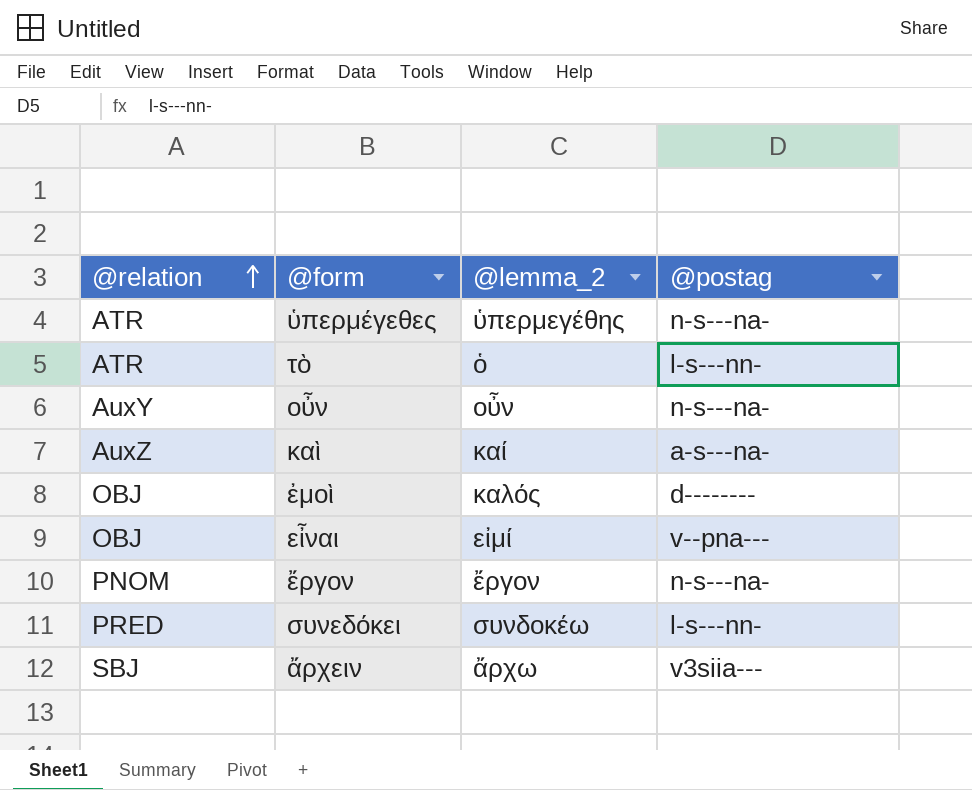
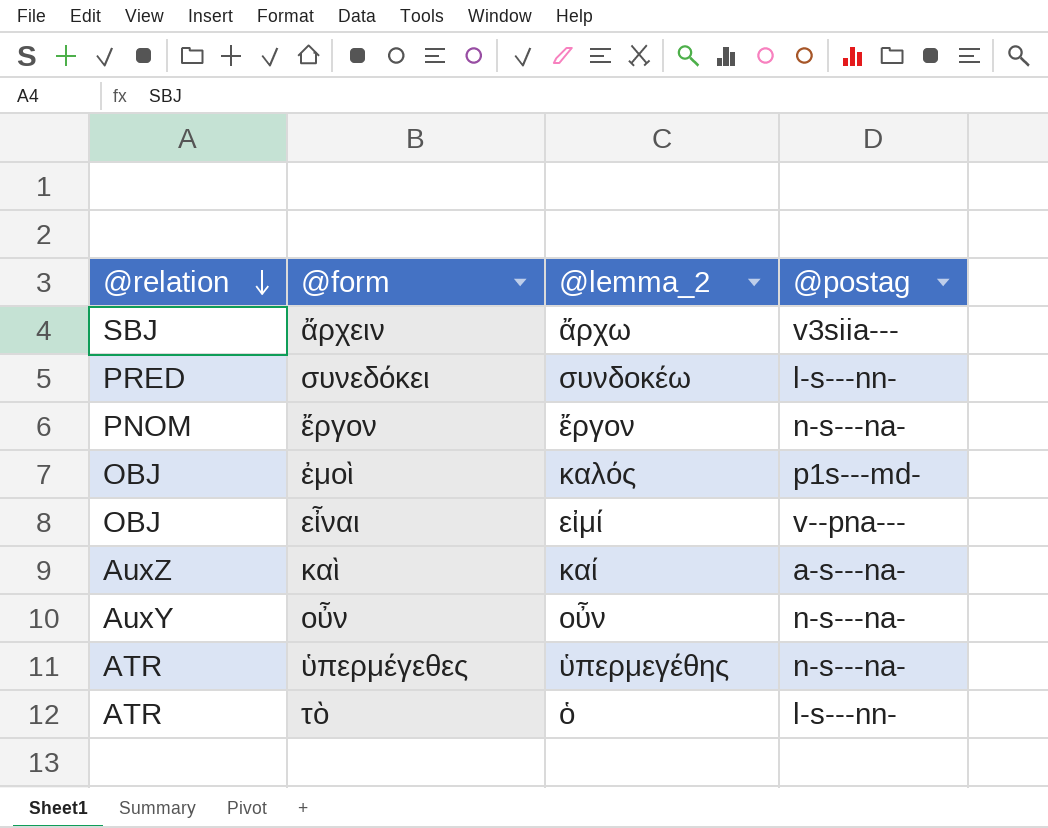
row order: @relation ascending -> @relation descending
ἐμοὶ | @postag: d-------- -> p1s---md-

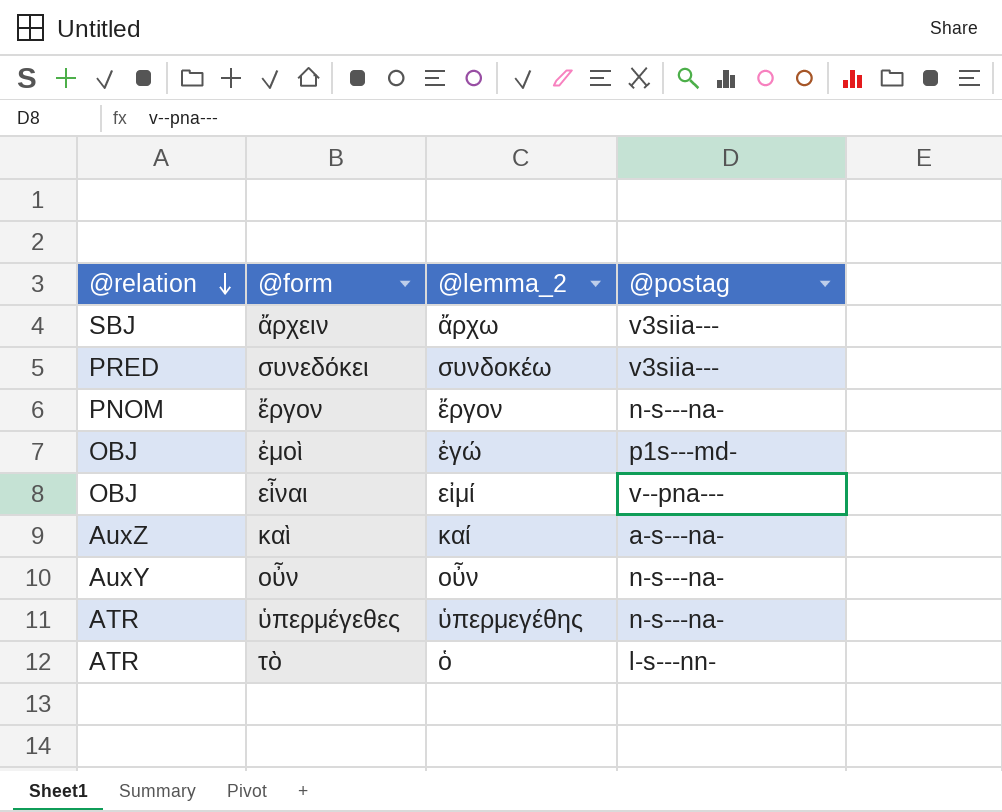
συνεδόκει | @postag: l-s---nn- -> v3siia---
ἐμοὶ | @lemma_2: καλός -> ἐγώ

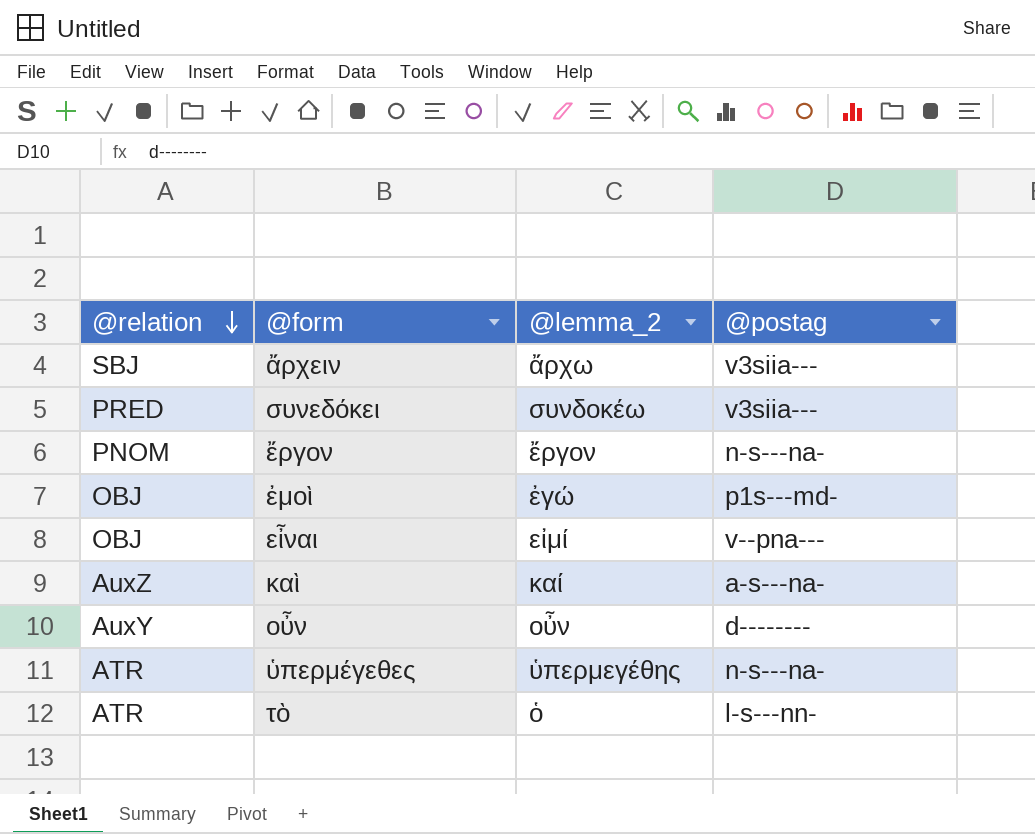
οὖν | @postag: n-s---na- -> d--------

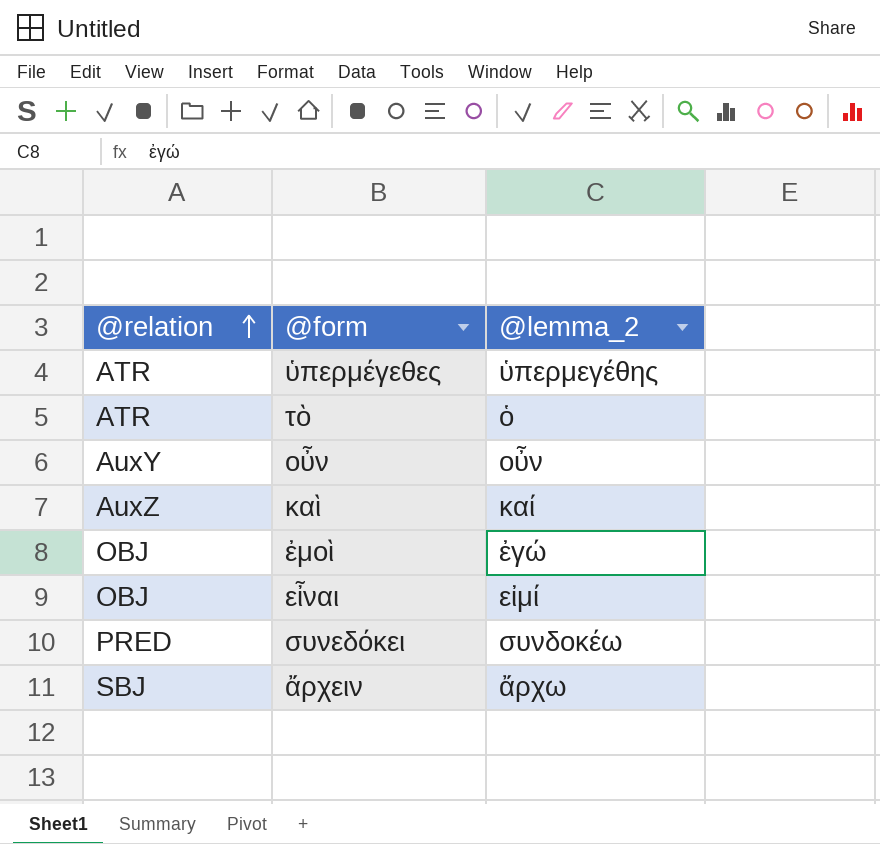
row order: @relation descending -> @relation ascending
column @postag | position: 4 -> none
row ἔργον: PNOM | ἔργον | n-s---na- -> none

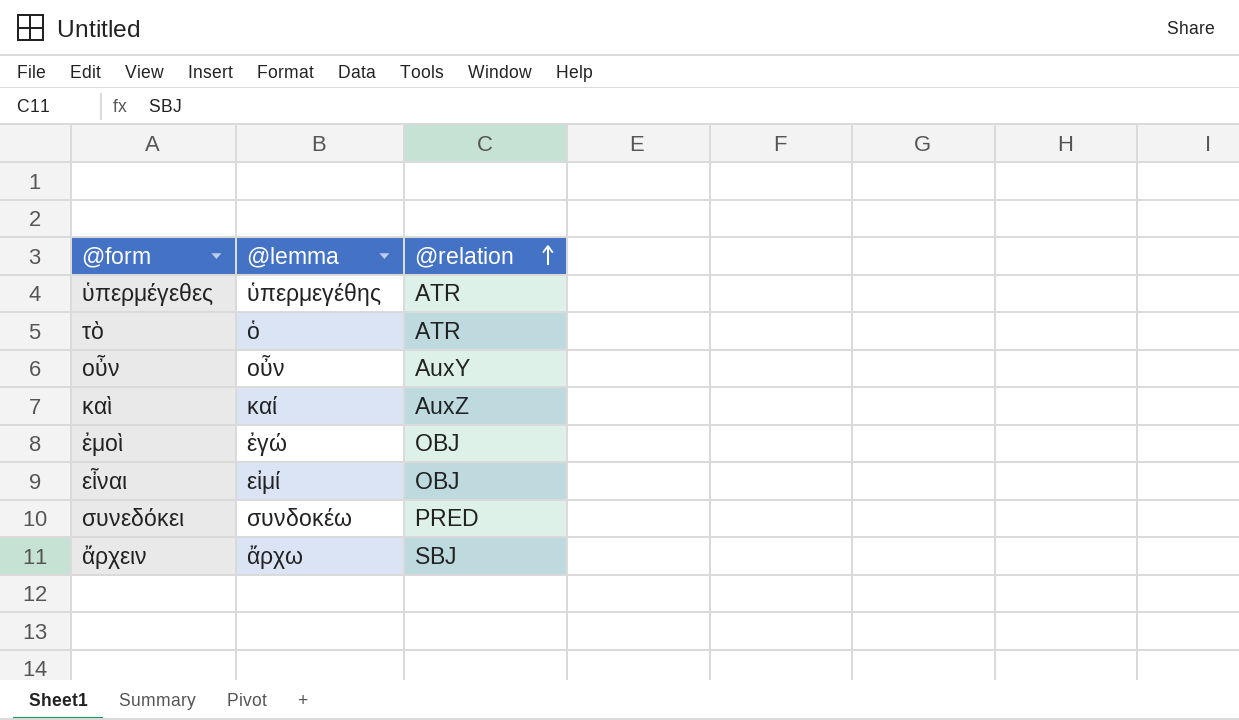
column name: @lemma_2 -> @lemma
column @relation | position: 1 -> 3

